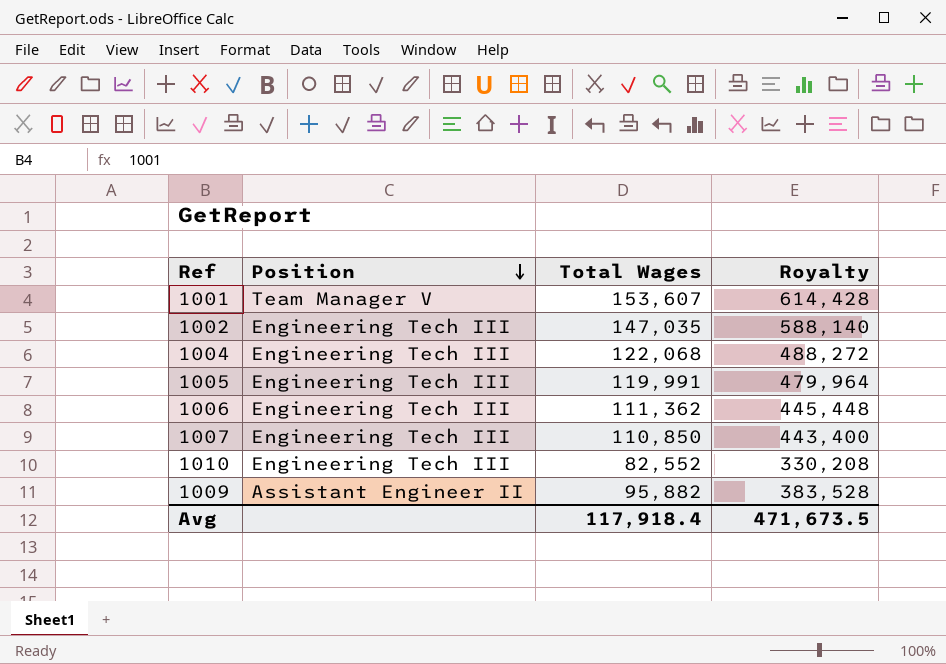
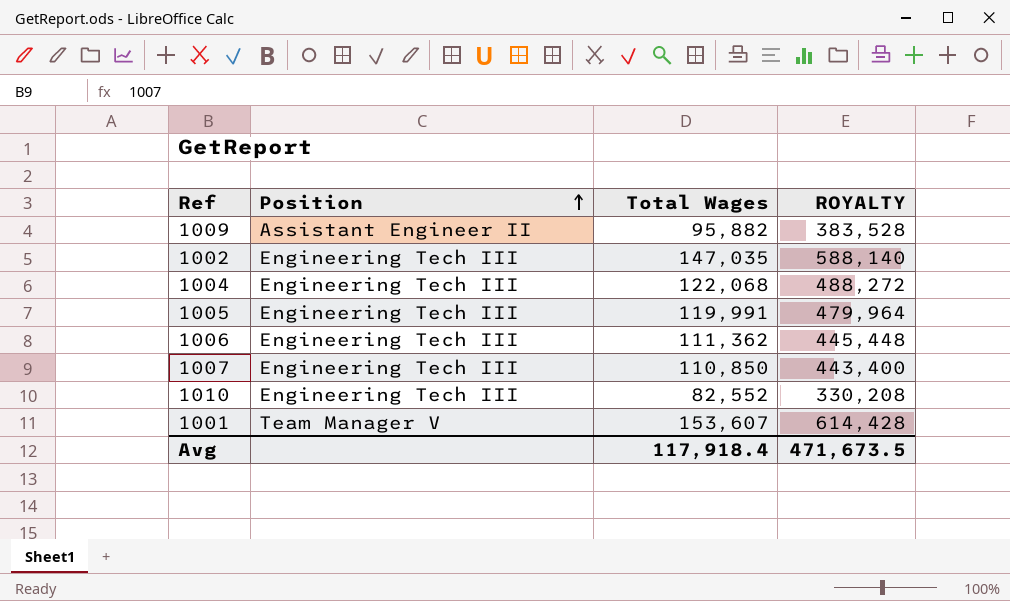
row order: Position descending -> Position ascending
column name: Royalty -> ROYALTY

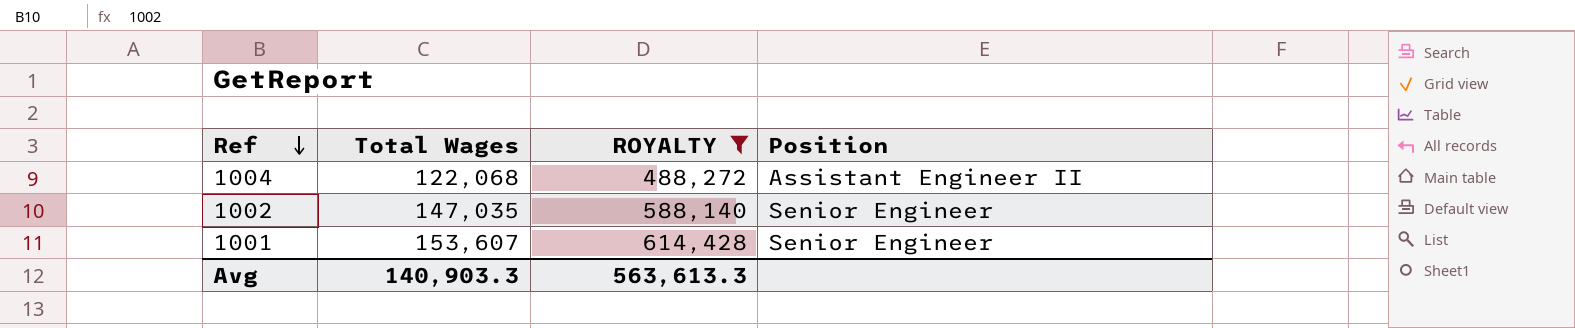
filter: none -> ROYALTY >= 488,272
row order: Position ascending -> Ref descending
column Position | position: 2 -> 4
1004 | Position: Engineering Tech III -> Assistant Engineer II
1002 | Position: Engineering Tech III -> Senior Engineer
1001 | Position: Team Manager V -> Senior Engineer
Avg | Total Wages: 117,918.4 -> 140,903.3
Avg | ROYALTY: 471,673.5 -> 563,613.3

